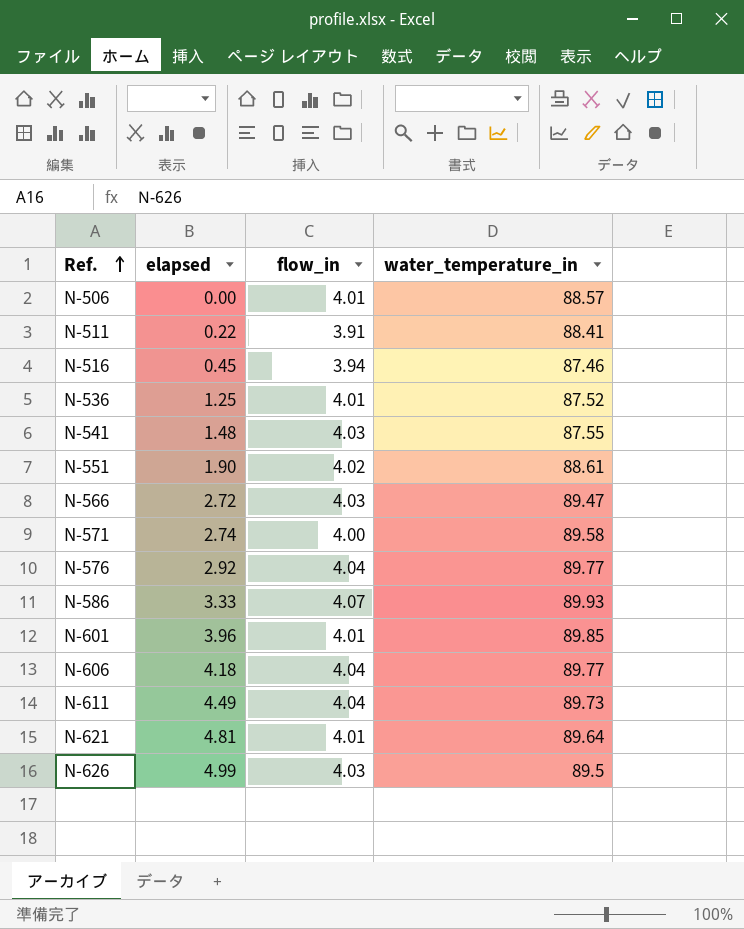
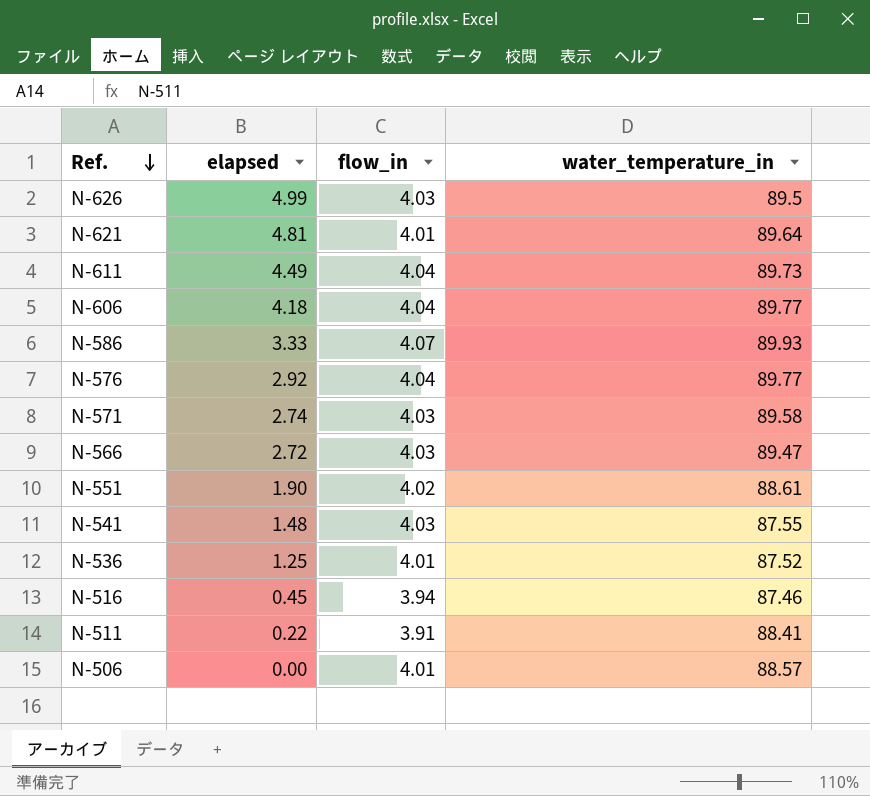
row order: Ref. ascending -> Ref. descending
row N-601: 3.96 | 4.01 | 89.85 -> none
N-571 | flow_in: 4.00 -> 4.03

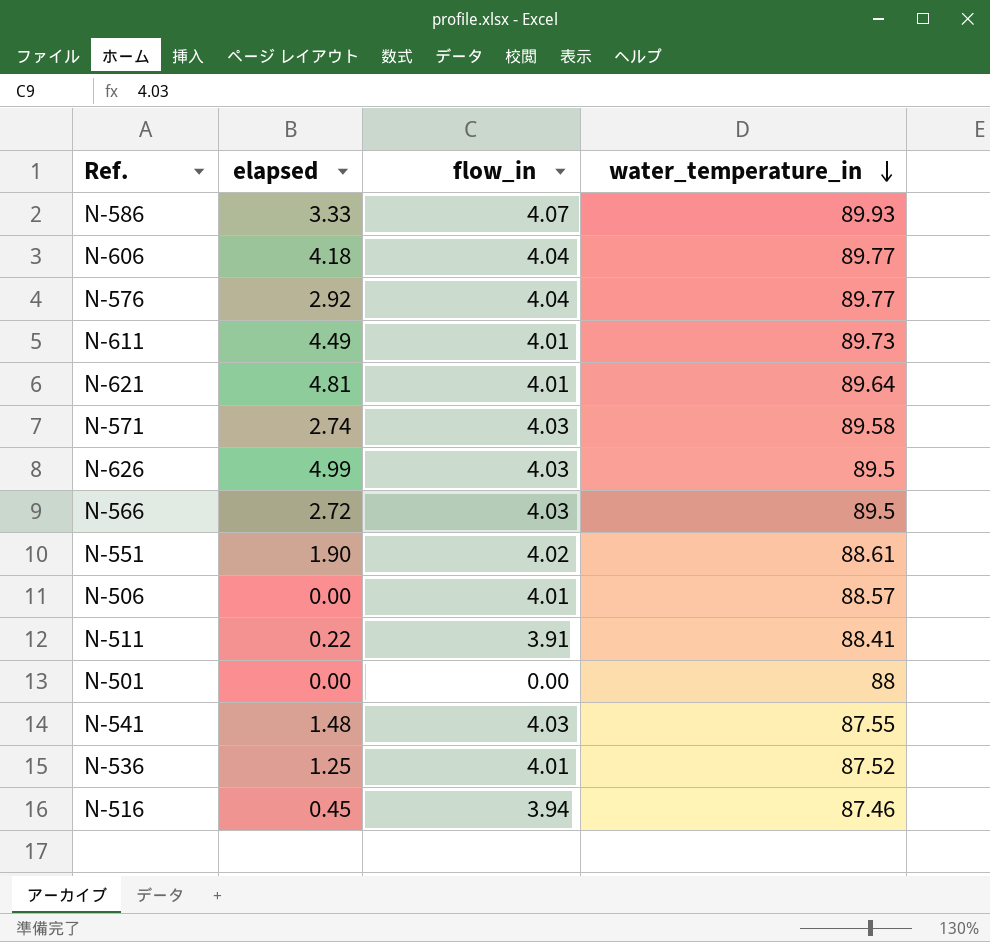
row order: Ref. descending -> water_temperature_in descending
N-611 | flow_in: 4.04 -> 4.01
N-566 | water_temperature_in: 89.47 -> 89.5
row N-501: none -> 0.00 | 0.00 | 88

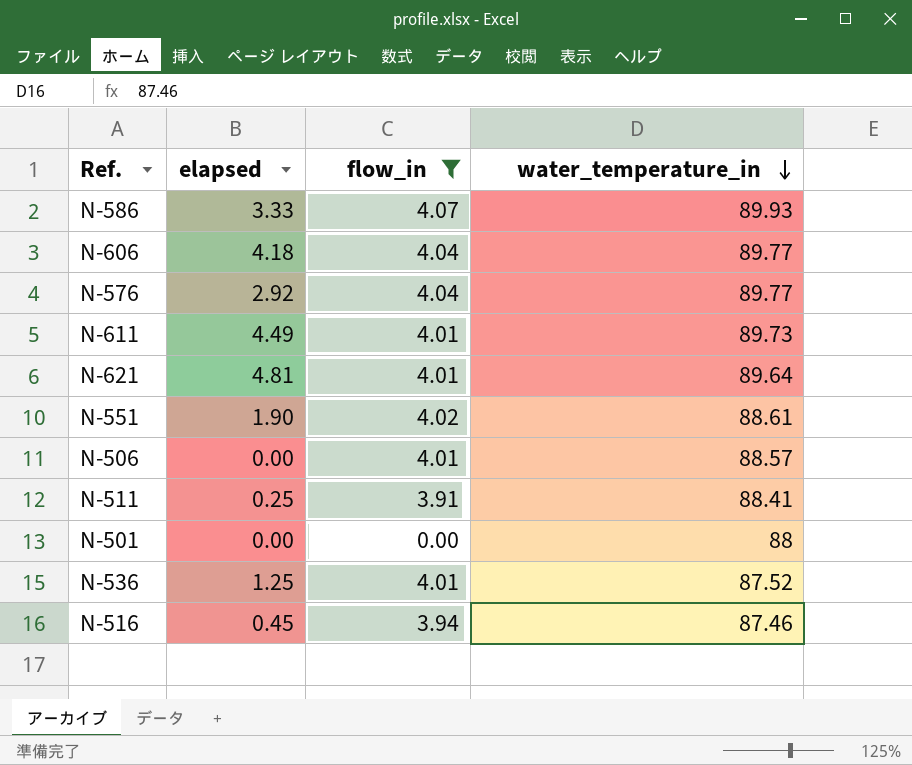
filter: none -> flow_in != 4.03
N-511 | elapsed: 0.22 -> 0.25

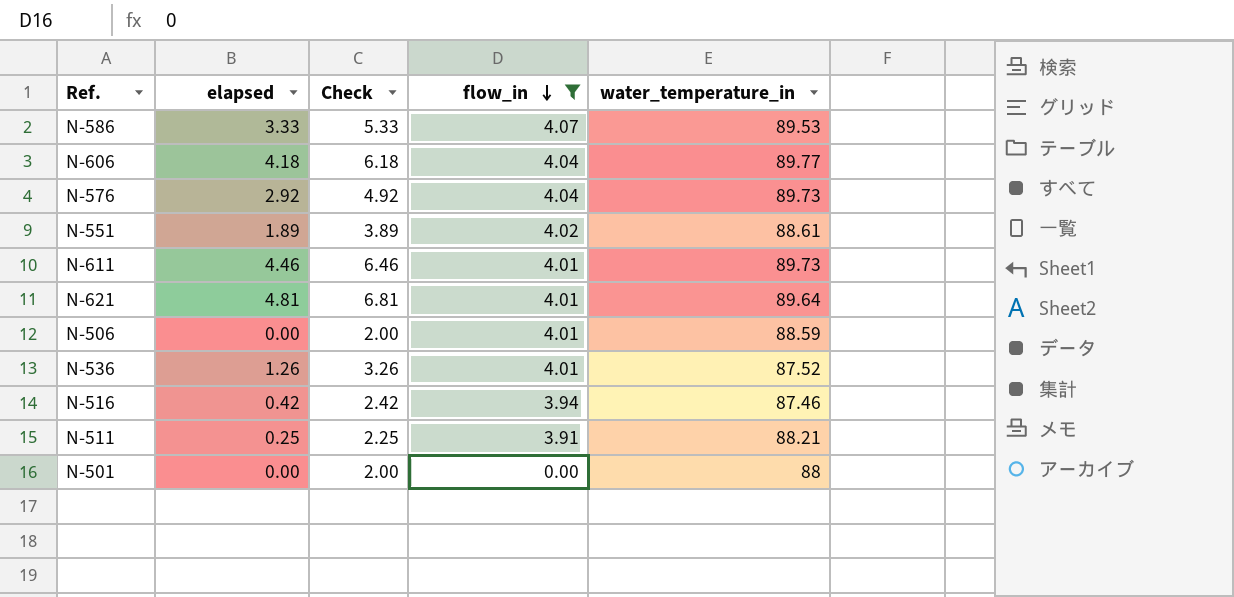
row order: water_temperature_in descending -> flow_in descending
column Check | formula: none -> [elapsed] + 2
N-586 | water_temperature_in: 89.93 -> 89.53
N-576 | water_temperature_in: 89.77 -> 89.73
N-551 | elapsed: 1.90 -> 1.89
N-611 | elapsed: 4.49 -> 4.46
N-506 | water_temperature_in: 88.57 -> 88.59
N-536 | elapsed: 1.25 -> 1.26
N-516 | elapsed: 0.45 -> 0.42
N-511 | water_temperature_in: 88.41 -> 88.21

